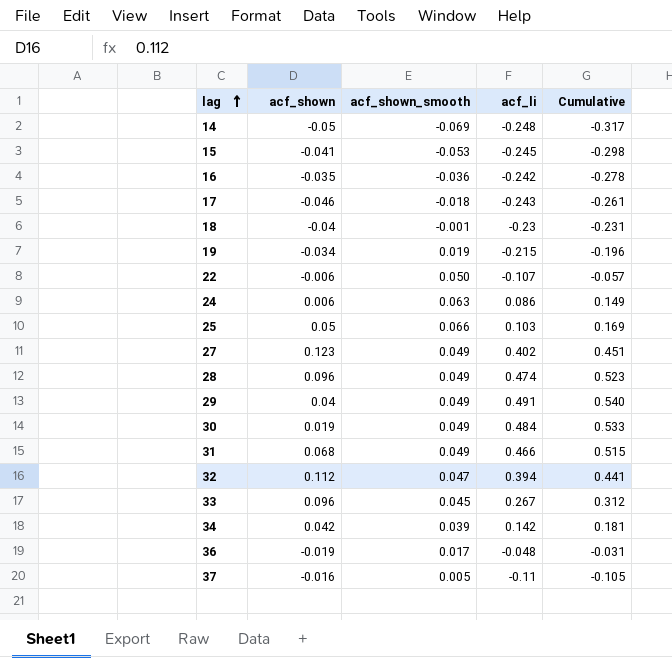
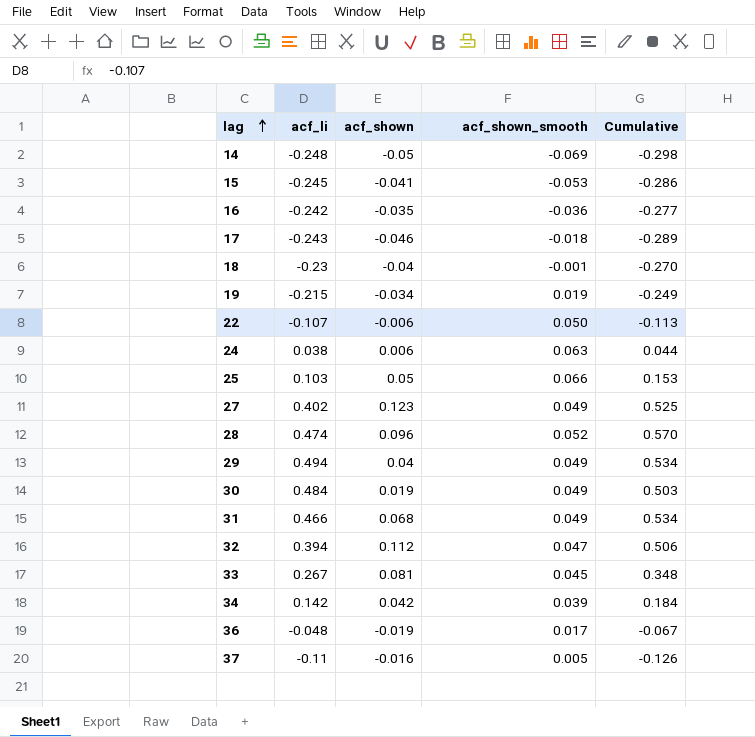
column acf_li | position: 4 -> 2
column Cumulative | formula: [acf_shown_smooth] + [acf_li] -> [acf_li] + [acf_shown]
24 | acf_li: 0.086 -> 0.038
28 | acf_shown_smooth: 0.049 -> 0.052
29 | acf_li: 0.491 -> 0.494
33 | acf_shown: 0.096 -> 0.081

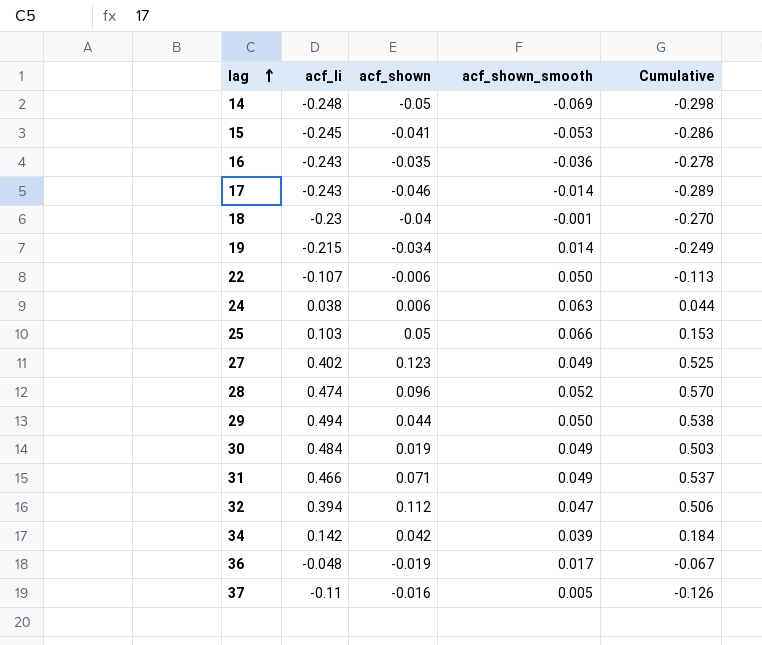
row 33: 0.267 | 0.081 | 0.045 | 0.348 -> none
16 | acf_li: -0.242 -> -0.243
16 | Cumulative: -0.277 -> -0.278
17 | acf_shown_smooth: -0.018 -> -0.014
19 | acf_shown_smooth: 0.019 -> 0.014
29 | acf_shown: 0.04 -> 0.044
29 | acf_shown_smooth: 0.049 -> 0.050
29 | Cumulative: 0.534 -> 0.538
31 | acf_shown: 0.068 -> 0.071
31 | Cumulative: 0.534 -> 0.537

